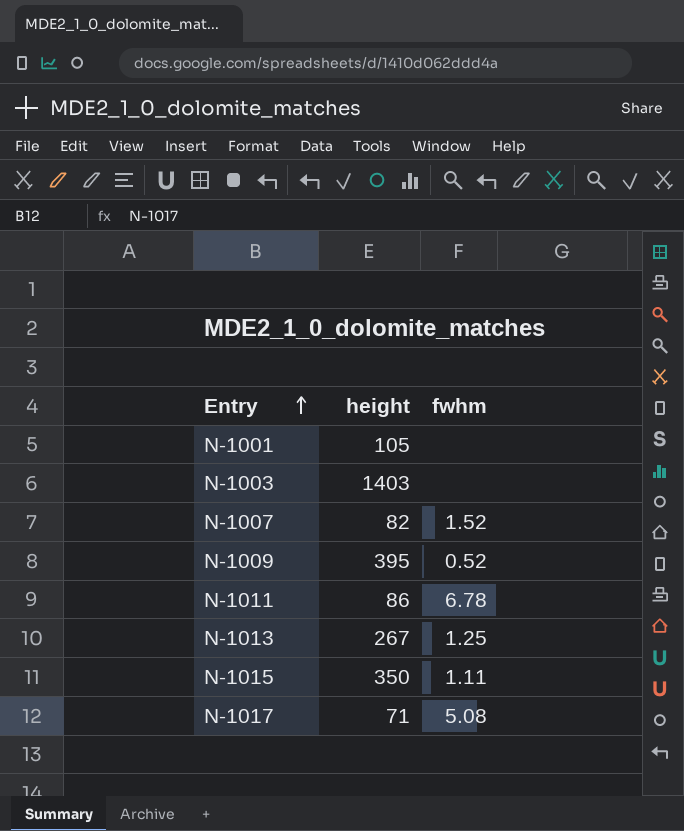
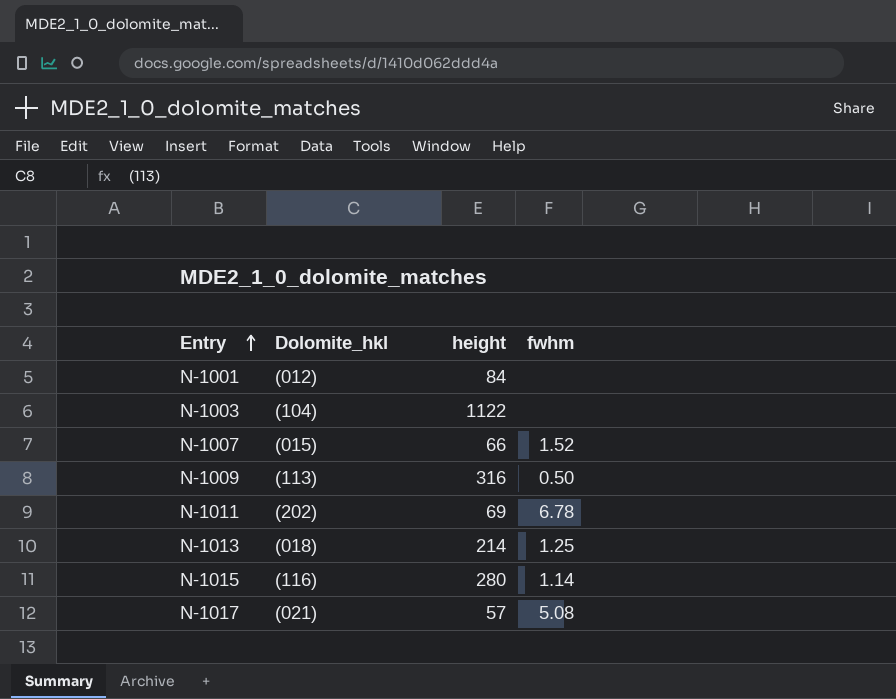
column Dolomite_hkl | position: none -> 2
N-1001 | height: 105 -> 84
N-1003 | height: 1403 -> 1122
N-1007 | height: 82 -> 66
N-1009 | height: 395 -> 316
N-1009 | fwhm: 0.52 -> 0.50
N-1011 | height: 86 -> 69
N-1013 | height: 267 -> 214
N-1015 | height: 350 -> 280
N-1015 | fwhm: 1.11 -> 1.14
N-1017 | height: 71 -> 57

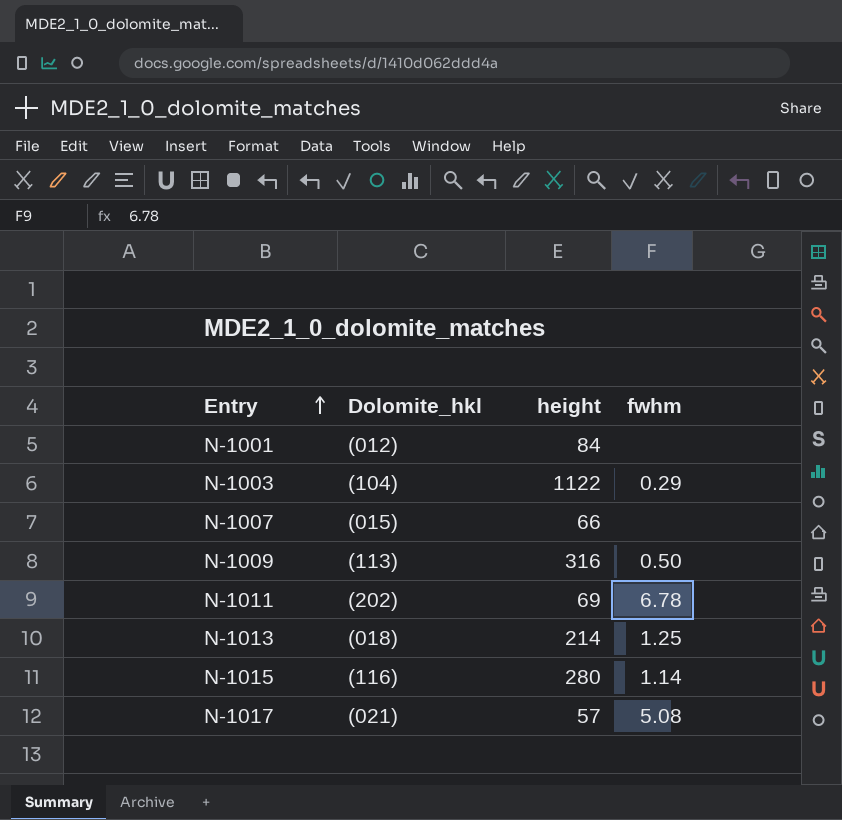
N-1003 | fwhm: none -> 0.29
N-1007 | fwhm: 1.52 -> none

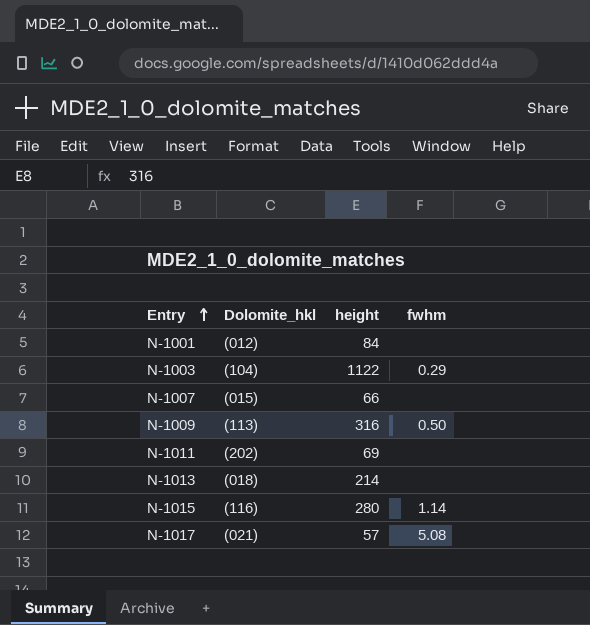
N-1011 | fwhm: 6.78 -> none
N-1013 | fwhm: 1.25 -> none

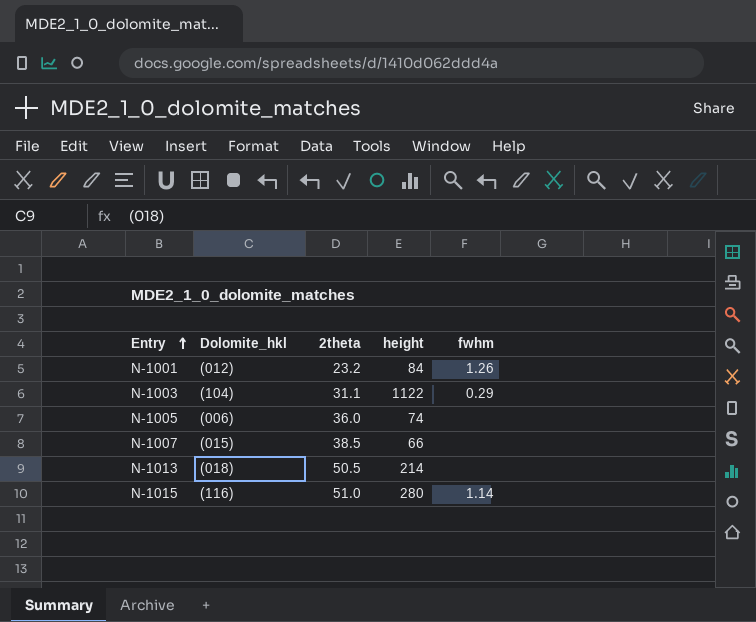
column 2theta | position: none -> 3
row N-1009: (113) | 316 | 0.50 -> none
row N-1011: (202) | 69 | none -> none
row N-1017: (021) | 57 | 5.08 -> none
N-1001 | fwhm: none -> 1.26
row N-1005: none -> (006) | 36.0 | 74 | none

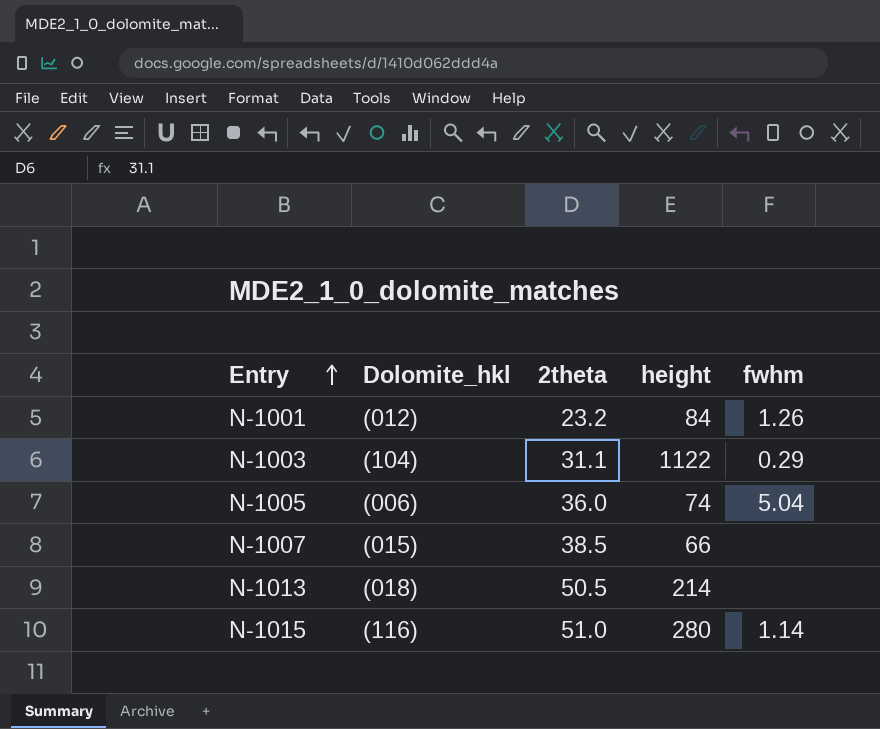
N-1005 | fwhm: none -> 5.04

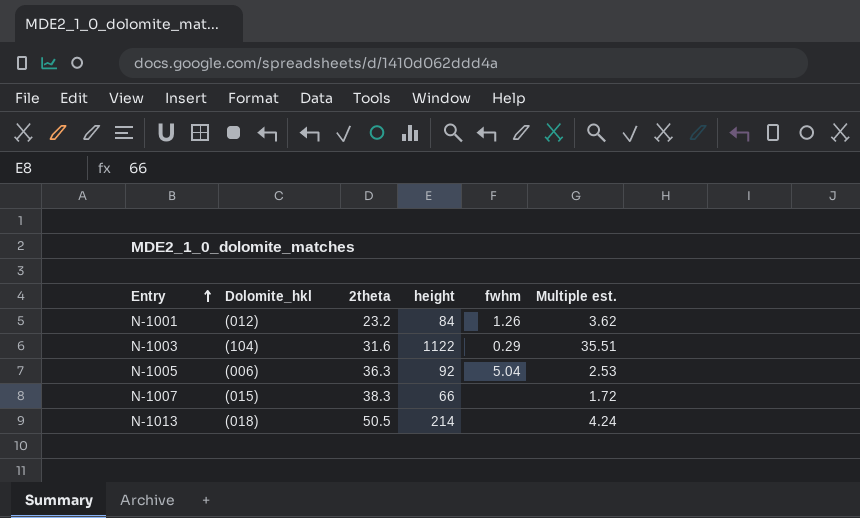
column Multiple est. | formula: none -> [height] / [2theta]
row N-1015: (116) | 51.0 | 280 | 1.14 -> none
N-1003 | 2theta: 31.1 -> 31.6
N-1005 | 2theta: 36.0 -> 36.3
N-1005 | height: 74 -> 92
N-1007 | 2theta: 38.5 -> 38.3

